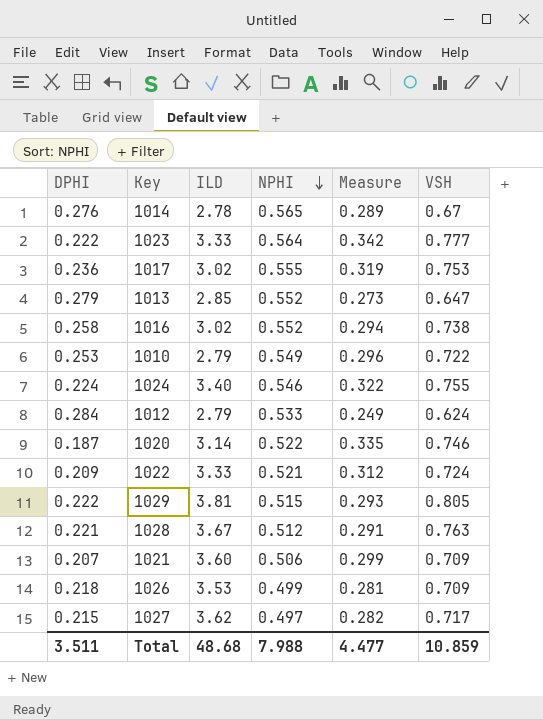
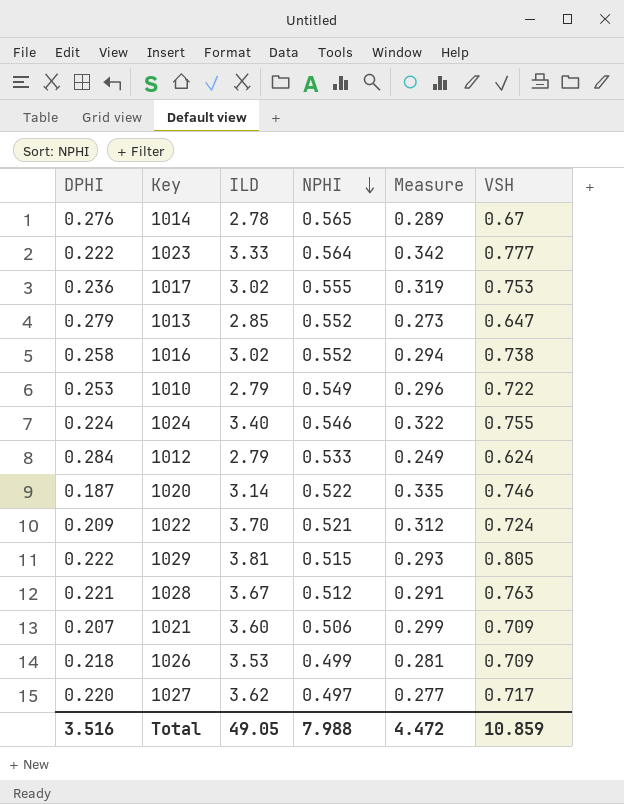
1022 | ILD: 3.33 -> 3.70
1027 | DPHI: 0.215 -> 0.220
1027 | Measure: 0.282 -> 0.277
Total | DPHI: 3.511 -> 3.516
Total | ILD: 48.68 -> 49.05
Total | Measure: 4.477 -> 4.472

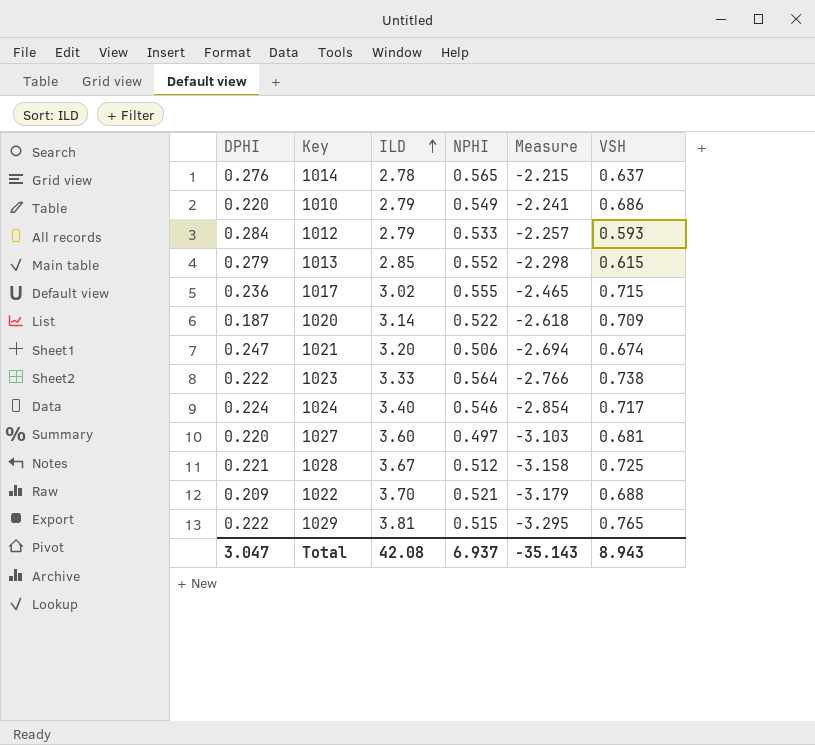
row order: NPHI descending -> ILD ascending
column Measure | formula: [NPHI] - [DPHI] -> [NPHI] - [ILD]
row 1016: 0.258 | 3.02 | 0.552 | 0.294 | 0.738 -> none
row 1026: 0.218 | 3.53 | 0.499 | 0.281 | 0.709 -> none
1014 | VSH: 0.67 -> 0.637
1010 | DPHI: 0.253 -> 0.220
1010 | VSH: 0.722 -> 0.686
1012 | VSH: 0.624 -> 0.593
1013 | VSH: 0.647 -> 0.615
1017 | VSH: 0.753 -> 0.715
1020 | VSH: 0.746 -> 0.709
1021 | DPHI: 0.207 -> 0.247
1021 | ILD: 3.60 -> 3.20
1021 | VSH: 0.709 -> 0.674
1023 | VSH: 0.777 -> 0.738
1024 | VSH: 0.755 -> 0.717
1027 | ILD: 3.62 -> 3.60
1027 | VSH: 0.717 -> 0.681
1028 | VSH: 0.763 -> 0.725
1022 | VSH: 0.724 -> 0.688
1029 | VSH: 0.805 -> 0.765
Total | DPHI: 3.516 -> 3.047
Total | ILD: 49.05 -> 42.08
Total | NPHI: 7.988 -> 6.937
Total | Measure: 4.472 -> -35.143
Total | VSH: 10.859 -> 8.943

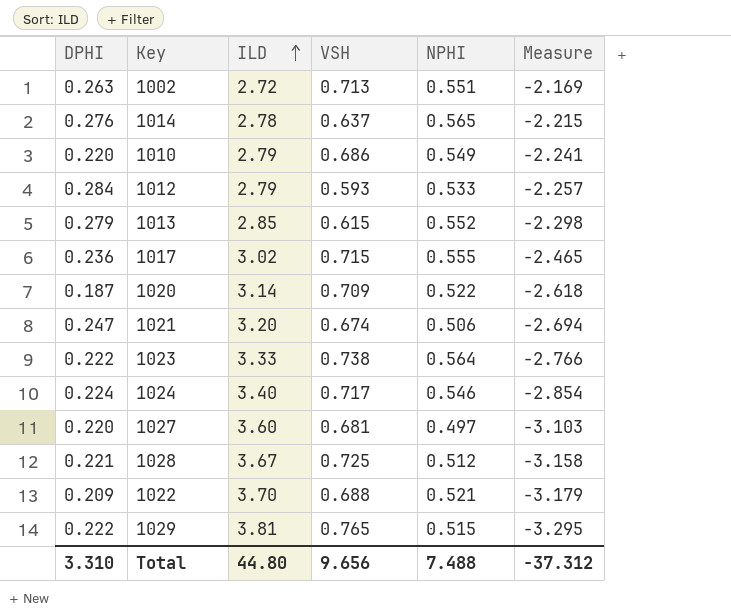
column VSH | position: 6 -> 4
row 1002: none -> 0.263 | 2.72 | 0.713 | 0.551 | -2.169
Total | DPHI: 3.047 -> 3.310
Total | ILD: 42.08 -> 44.80
Total | VSH: 8.943 -> 9.656
Total | NPHI: 6.937 -> 7.488
Total | Measure: -35.143 -> -37.312

